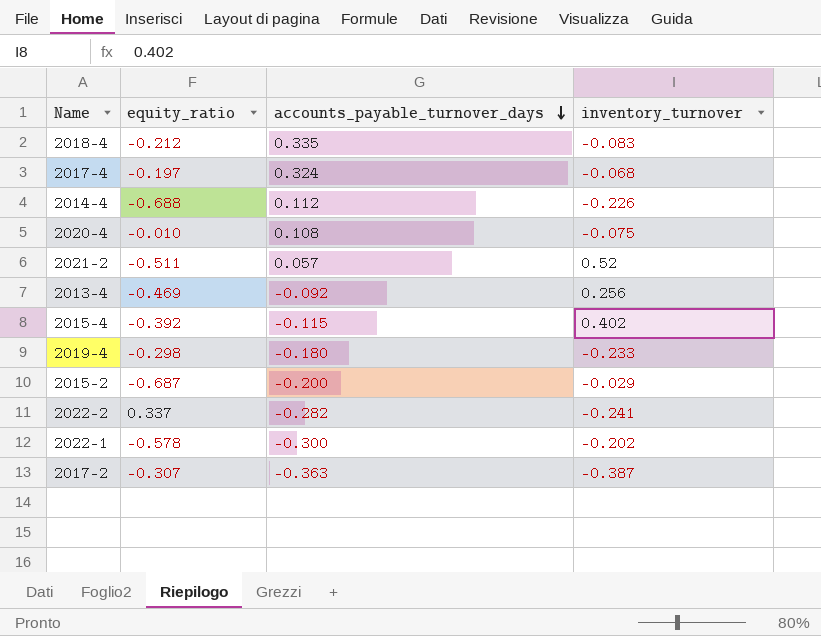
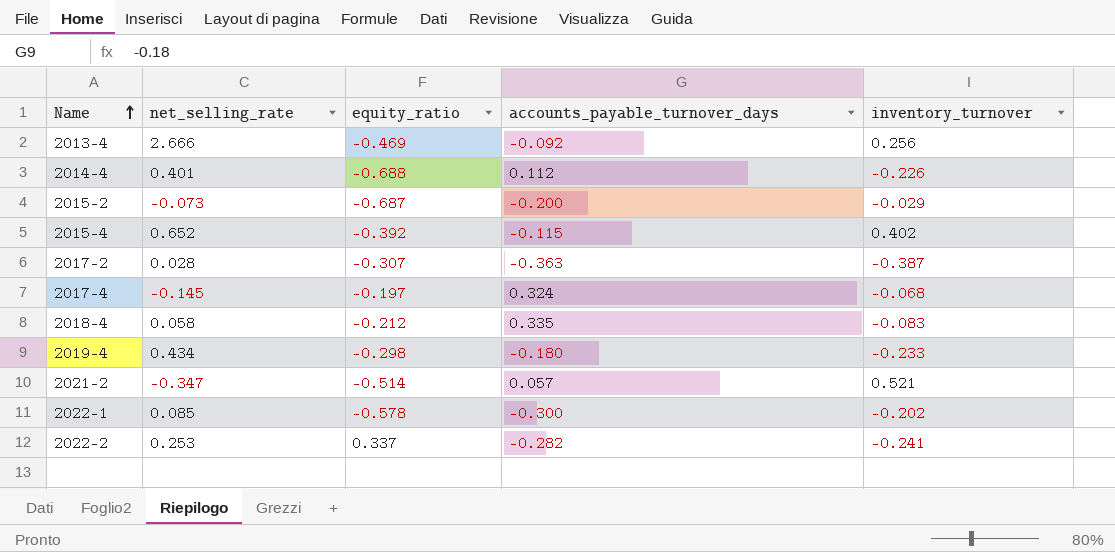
row order: accounts_payable_turnover_days descending -> Name ascending
column net_selling_rate | position: none -> 2
row 2020-4: -0.010 | 0.108 | -0.075 -> none
2021-2 | equity_ratio: -0.511 -> -0.514
2021-2 | inventory_turnover: 0.52 -> 0.521

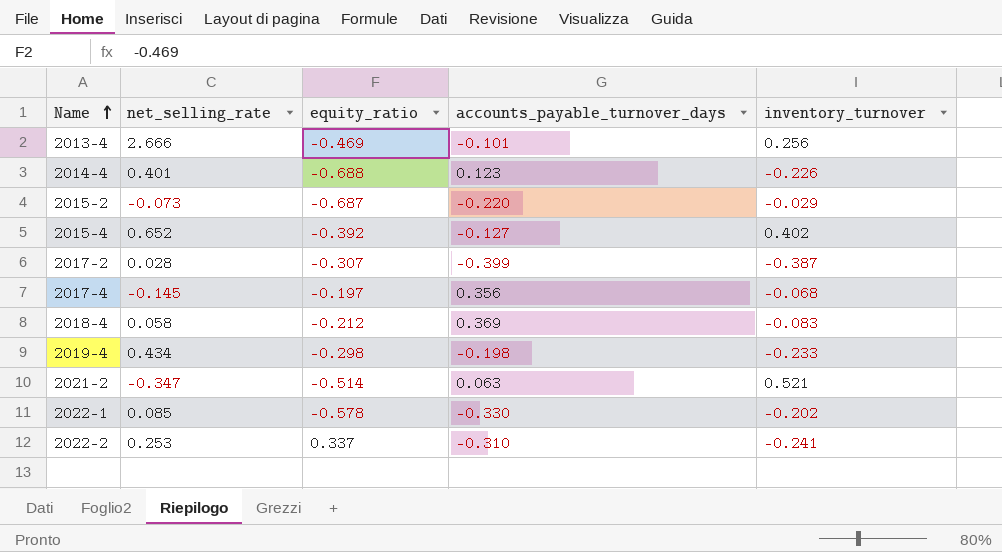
2013-4 | accounts_payable_turnover_days: -0.092 -> -0.101
2014-4 | accounts_payable_turnover_days: 0.112 -> 0.123
2015-2 | accounts_payable_turnover_days: -0.200 -> -0.220
2015-4 | accounts_payable_turnover_days: -0.115 -> -0.127
2017-2 | accounts_payable_turnover_days: -0.363 -> -0.399
2017-4 | accounts_payable_turnover_days: 0.324 -> 0.356
2018-4 | accounts_payable_turnover_days: 0.335 -> 0.369
2019-4 | accounts_payable_turnover_days: -0.180 -> -0.198
2021-2 | accounts_payable_turnover_days: 0.057 -> 0.063
2022-1 | accounts_payable_turnover_days: -0.300 -> -0.330
2022-2 | accounts_payable_turnover_days: -0.282 -> -0.310

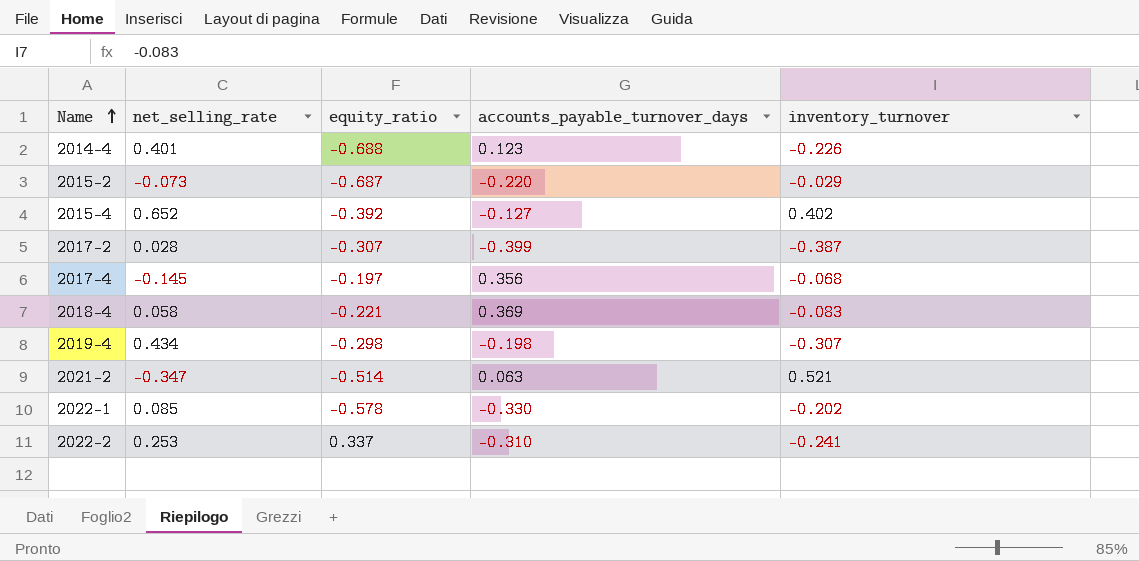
row 2013-4: 2.666 | -0.469 | -0.101 | 0.256 -> none
2018-4 | equity_ratio: -0.212 -> -0.221
2019-4 | inventory_turnover: -0.233 -> -0.307

